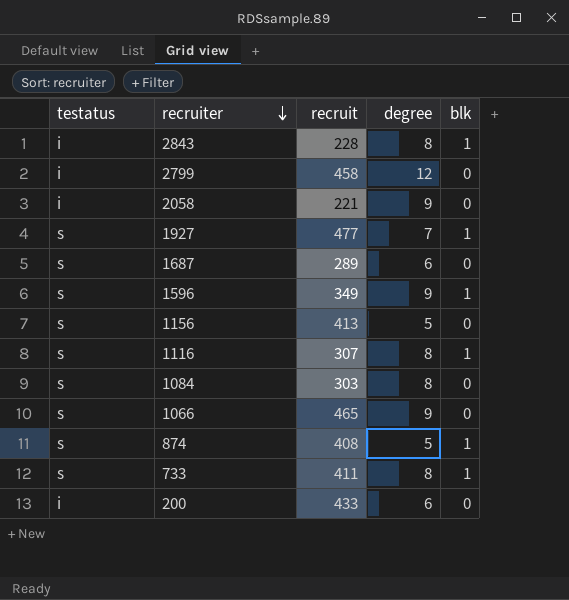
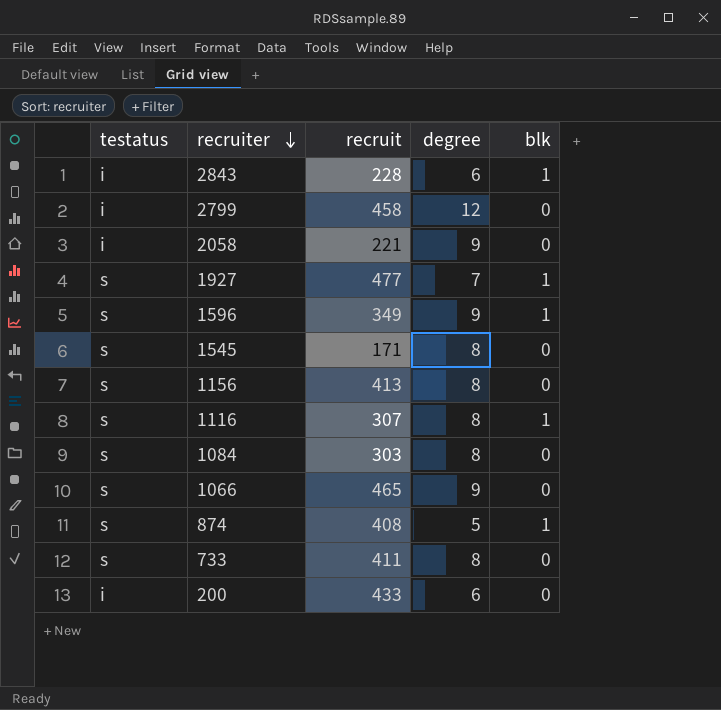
row 1687: s | 289 | 6 | 0 -> none
2843 | degree: 8 -> 6
row 1545: none -> s | 171 | 8 | 0
1156 | degree: 5 -> 8
733 | blk: 1 -> 0

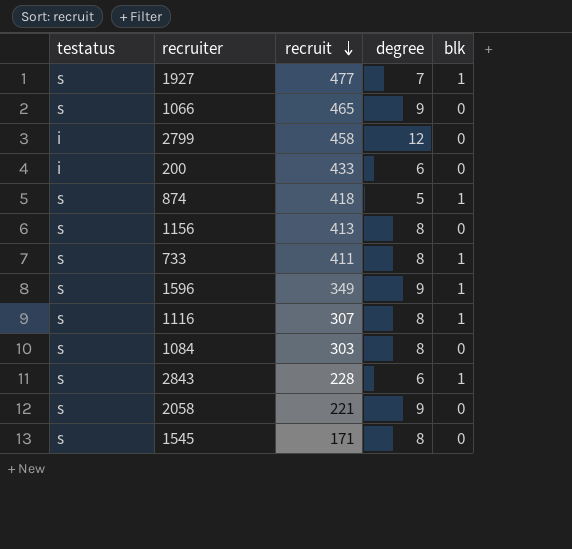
row order: recruiter descending -> recruit descending
874 | recruit: 408 -> 418
733 | blk: 0 -> 1
2843 | testatus: i -> s
2058 | testatus: i -> s

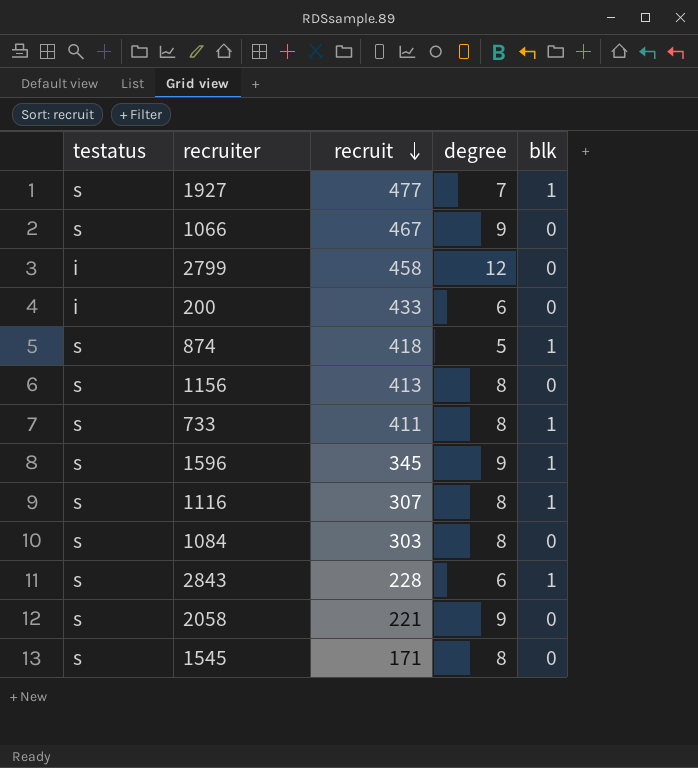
1066 | recruit: 465 -> 467
1596 | recruit: 349 -> 345

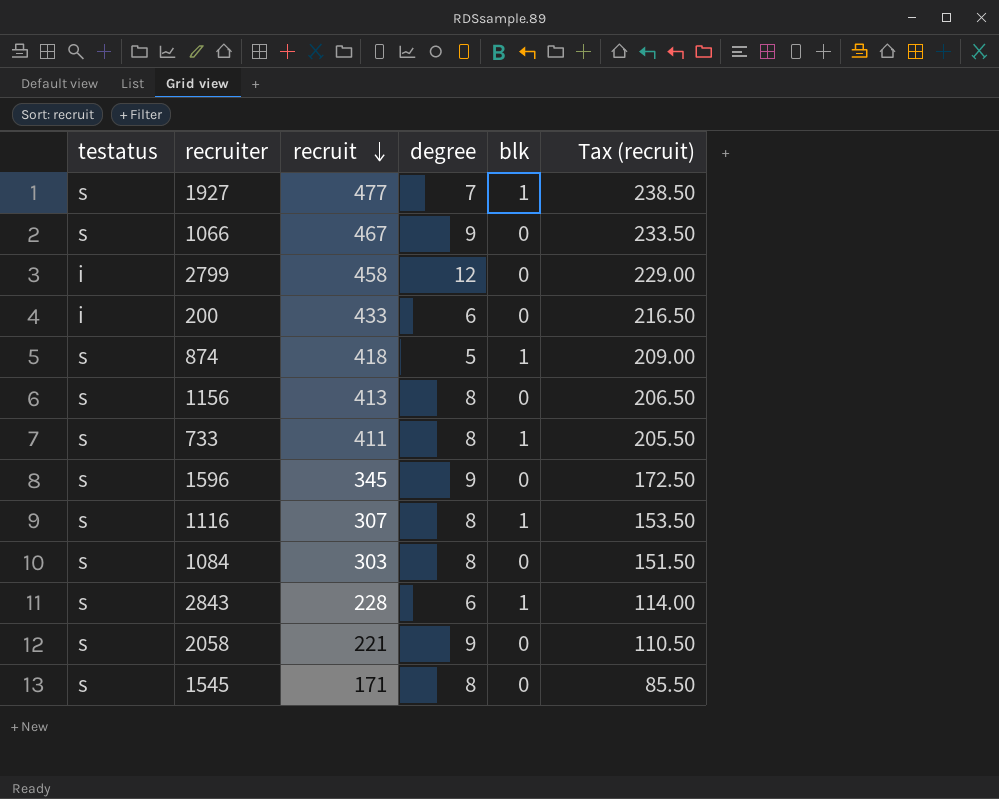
column Tax (recruit) | formula: none -> [recruit] * 0.5
1596 | blk: 1 -> 0

